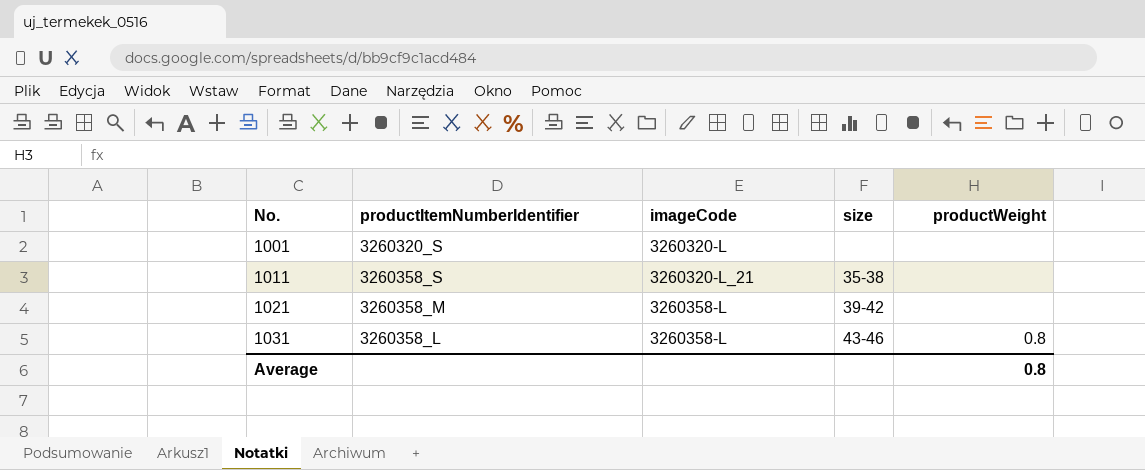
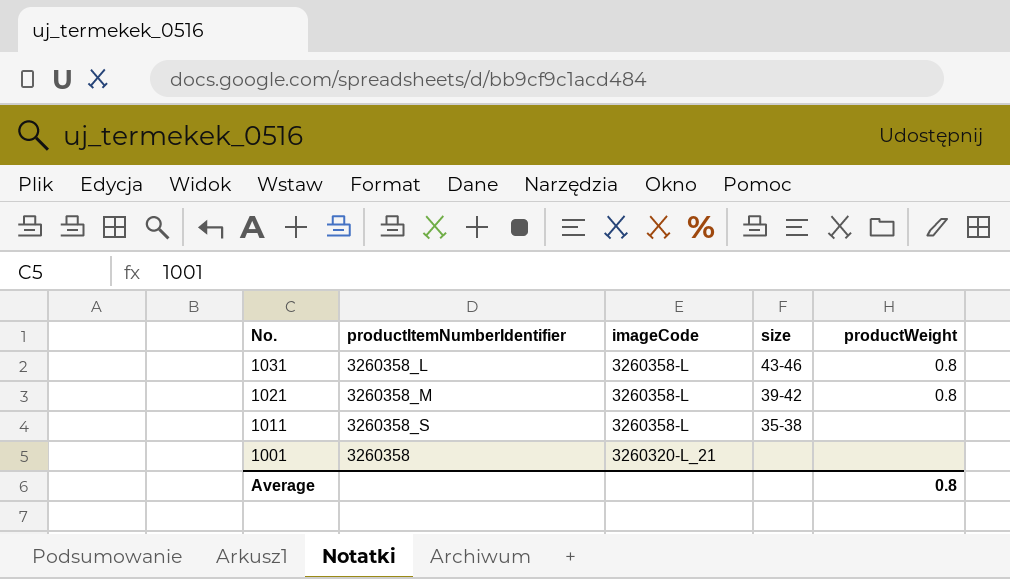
row order: No. ascending -> No. descending
1021 | productWeight: none -> 0.8
1011 | imageCode: 3260320-L_21 -> 3260358-L
1001 | productItemNumberIdentifier: 3260320_S -> 3260358
1001 | imageCode: 3260320-L -> 3260320-L_21

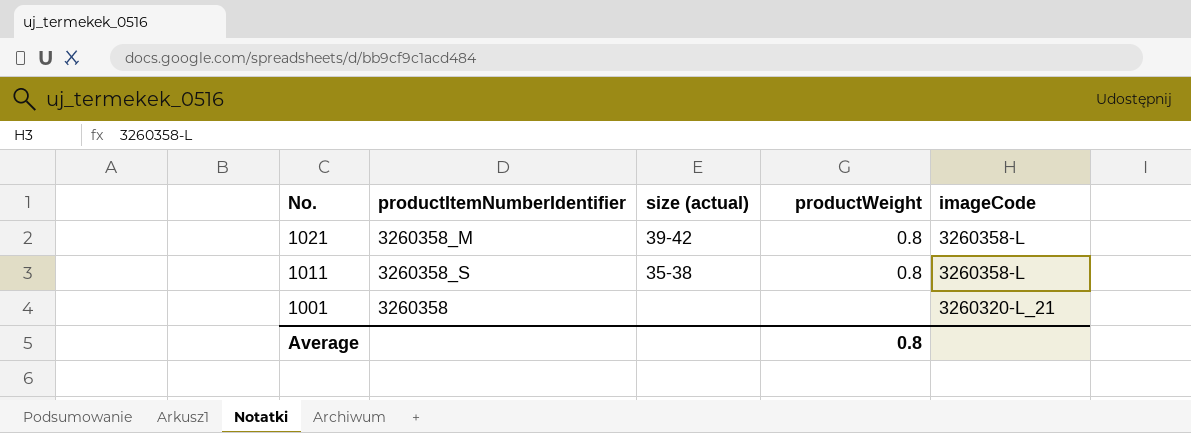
column name: size -> size (actual)
column imageCode | position: 3 -> 5
row 1031: 3260358_L | 3260358-L | 43-46 | 0.8 -> none
1011 | productWeight: none -> 0.8

